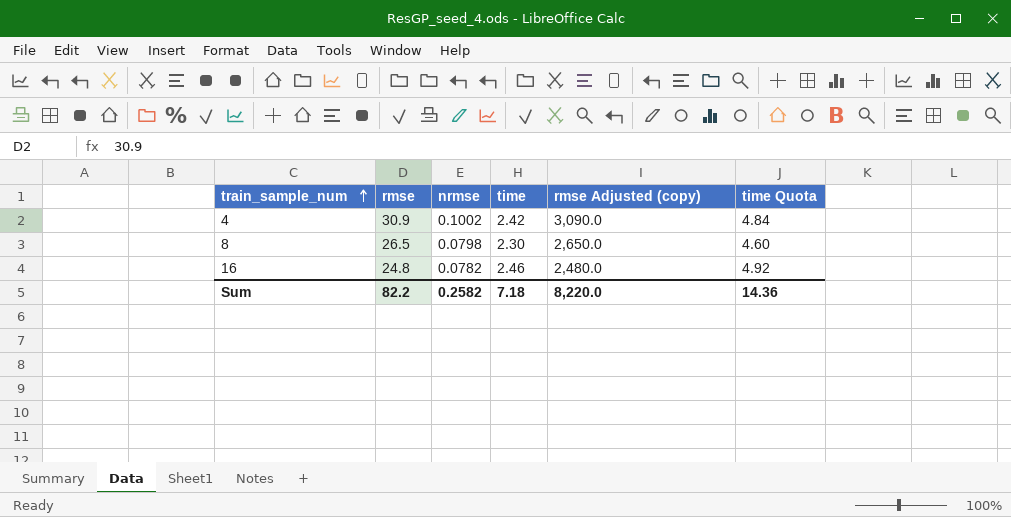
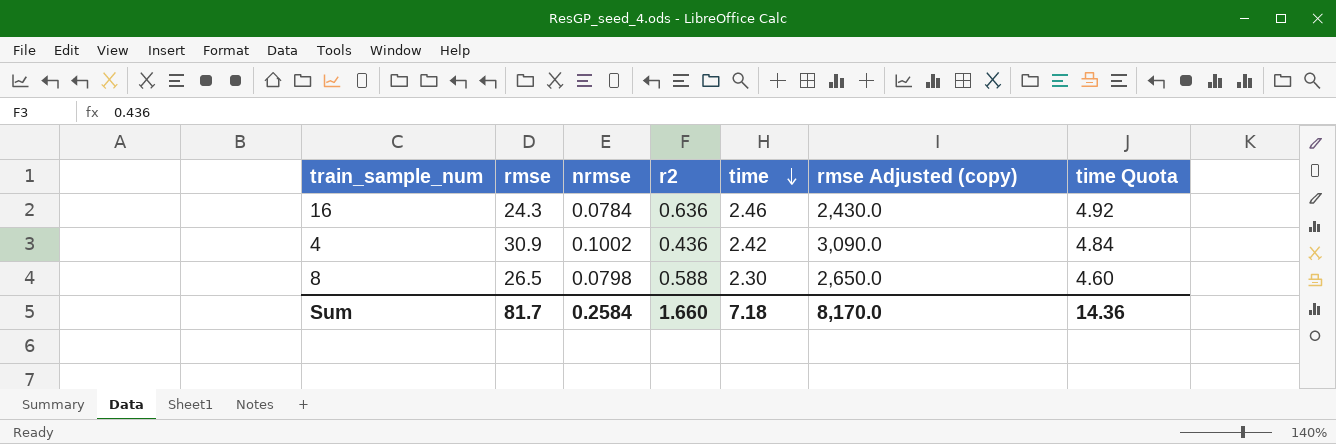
row order: train_sample_num ascending -> time descending
column r2 | position: none -> 4
16 | rmse: 24.8 -> 24.3
16 | nrmse: 0.0782 -> 0.0784
16 | rmse Adjusted (copy): 2,480.0 -> 2,430.0
Sum | rmse: 82.2 -> 81.7
Sum | nrmse: 0.2582 -> 0.2584
Sum | rmse Adjusted (copy): 8,220.0 -> 8,170.0

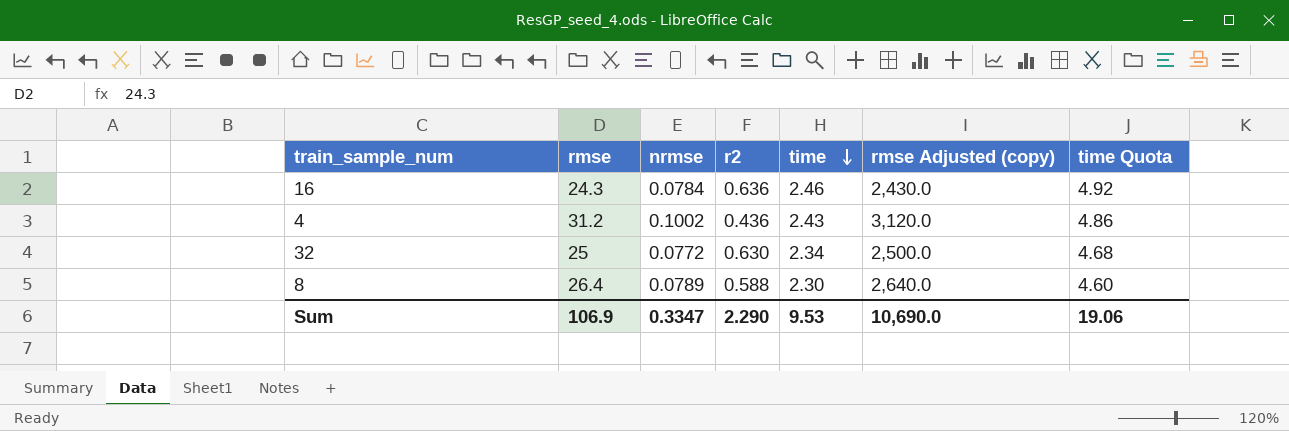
4 | rmse: 30.9 -> 31.2
4 | time: 2.42 -> 2.43
4 | rmse Adjusted (copy): 3,090.0 -> 3,120.0
4 | time Quota: 4.84 -> 4.86
row 32: none -> 25 | 0.0772 | 0.630 | 2.34 | 2,500.0 | 4.68
8 | rmse: 26.5 -> 26.4
8 | nrmse: 0.0798 -> 0.0789
8 | rmse Adjusted (copy): 2,650.0 -> 2,640.0
Sum | rmse: 81.7 -> 106.9
Sum | nrmse: 0.2584 -> 0.3347
Sum | r2: 1.660 -> 2.290
Sum | time: 7.18 -> 9.53
Sum | rmse Adjusted (copy): 8,170.0 -> 10,690.0
Sum | time Quota: 14.36 -> 19.06

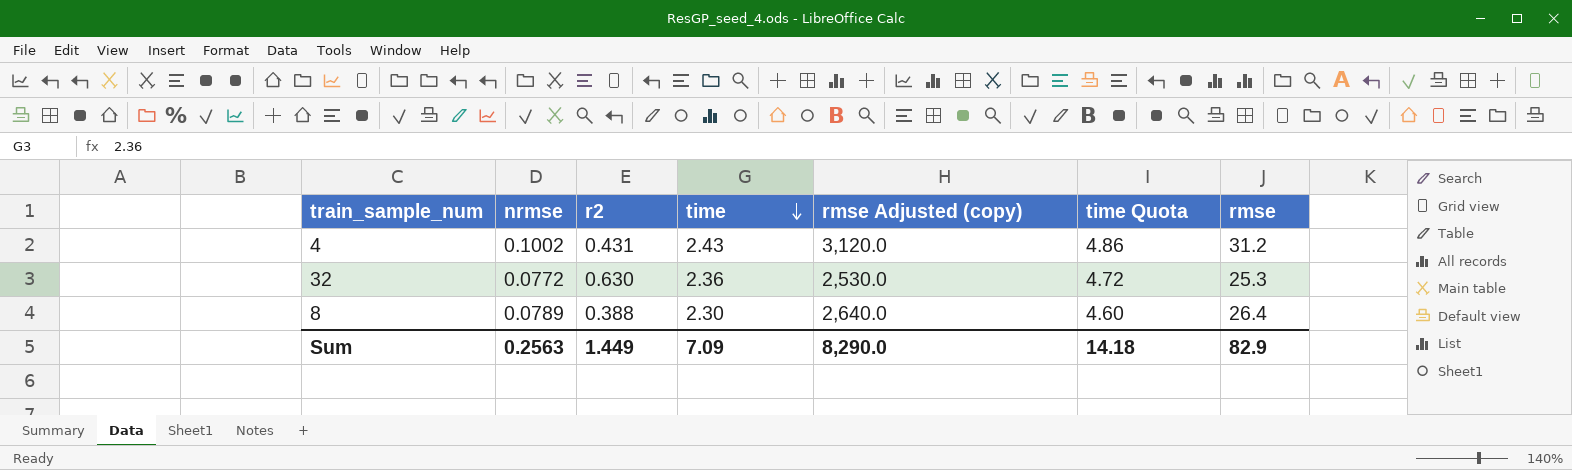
column rmse | position: 2 -> 7
row 16: 24.3 | 0.0784 | 0.636 | 2.46 | 2,430.0 | 4.92 -> none
4 | r2: 0.436 -> 0.431
32 | time: 2.34 -> 2.36
32 | rmse Adjusted (copy): 2,500.0 -> 2,530.0
32 | time Quota: 4.68 -> 4.72
32 | rmse: 25 -> 25.3
8 | r2: 0.588 -> 0.388
Sum | nrmse: 0.3347 -> 0.2563
Sum | r2: 2.290 -> 1.449
Sum | time: 9.53 -> 7.09
Sum | rmse Adjusted (copy): 10,690.0 -> 8,290.0
Sum | time Quota: 19.06 -> 14.18
Sum | rmse: 106.9 -> 82.9

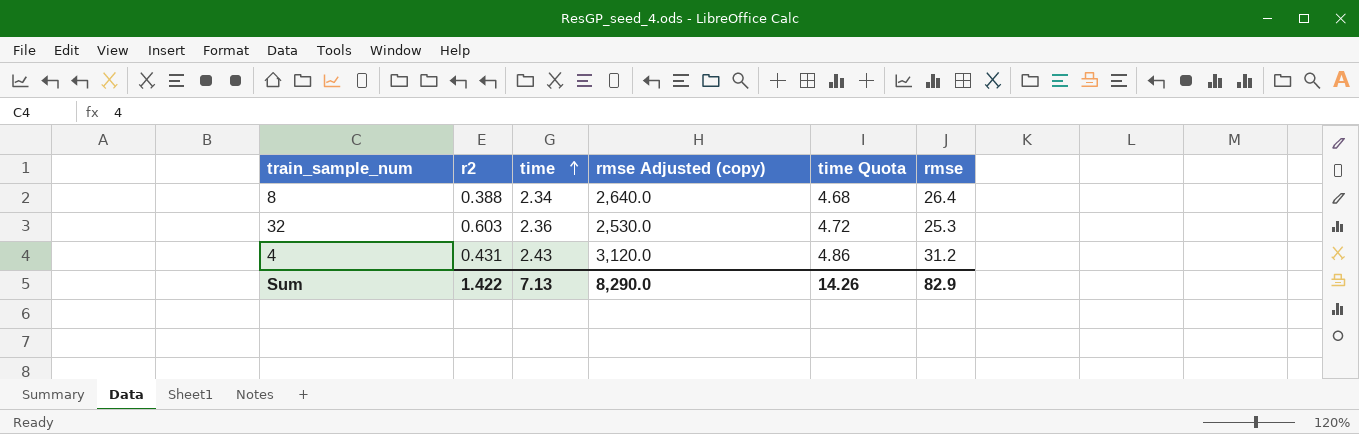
row order: time descending -> time ascending
column nrmse | position: 2 -> none
8 | time: 2.30 -> 2.34
8 | time Quota: 4.60 -> 4.68
32 | r2: 0.630 -> 0.603
Sum | r2: 1.449 -> 1.422
Sum | time: 7.09 -> 7.13
Sum | time Quota: 14.18 -> 14.26

